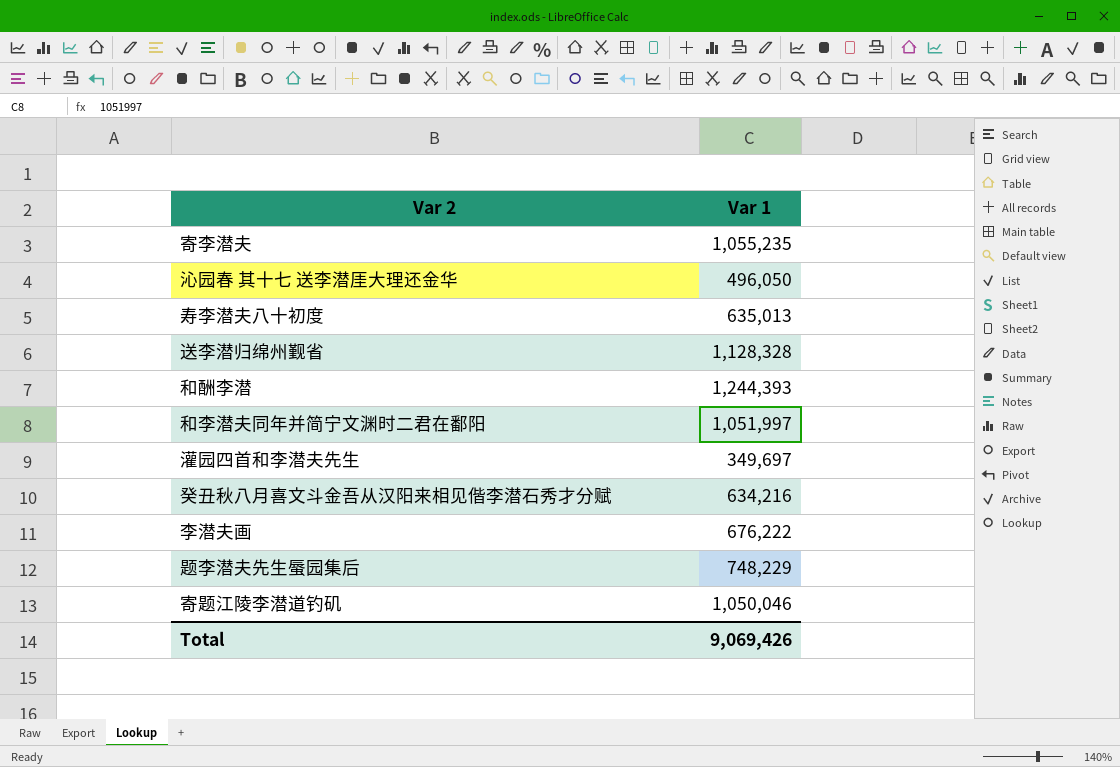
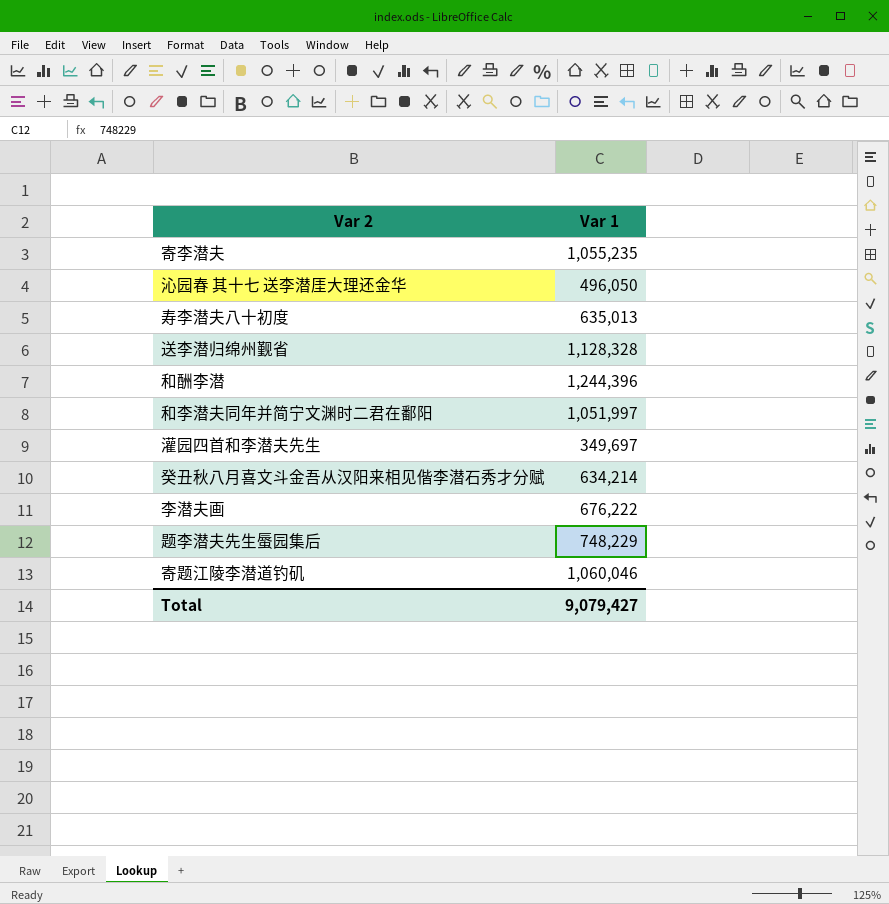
和酬李潜 | Var 1: 1,244,393 -> 1,244,396
癸丑秋八月喜文斗金吾从汉阳来相见偕李潜石秀才分赋 | Var 1: 634,216 -> 634,214
寄题江陵李潜道钓矶 | Var 1: 1,050,046 -> 1,060,046
Total | Var 1: 9,069,426 -> 9,079,427

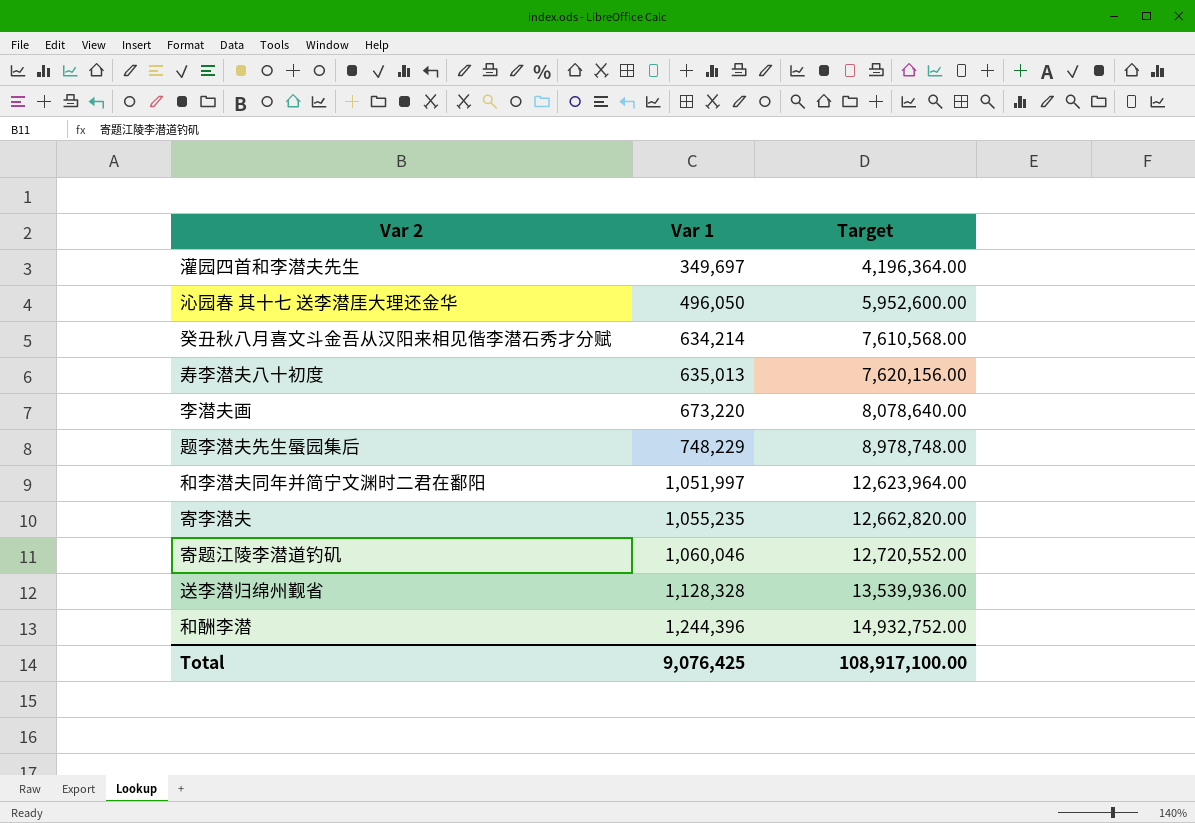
row order: none -> Var 1 ascending
column Target | formula: none -> [Var 1] * 12
李潜夫画 | Var 1: 676,222 -> 673,220
Total | Var 1: 9,079,427 -> 9,076,425

